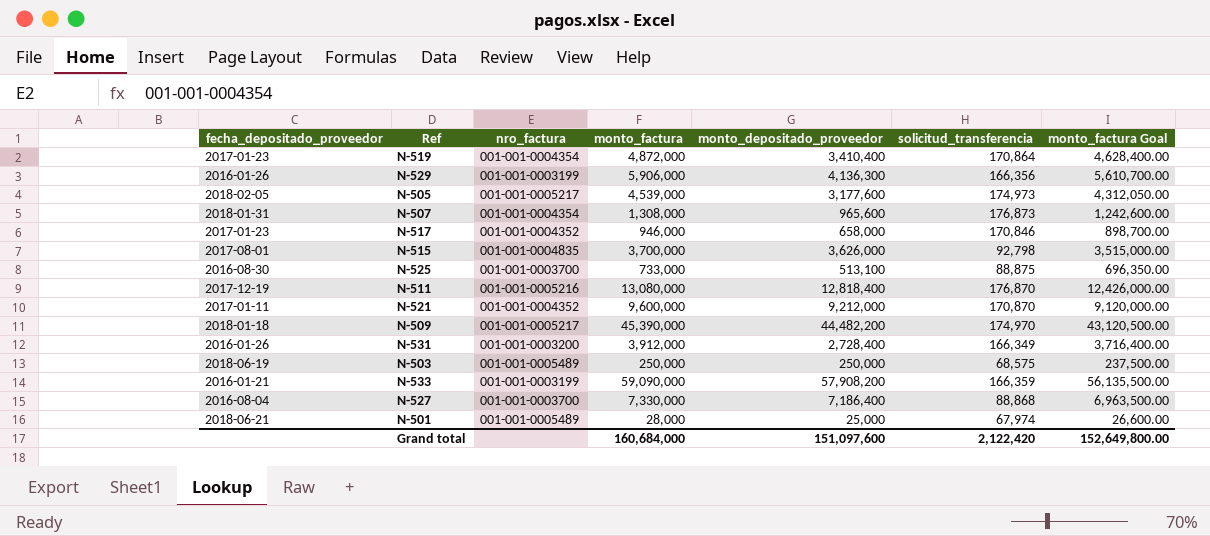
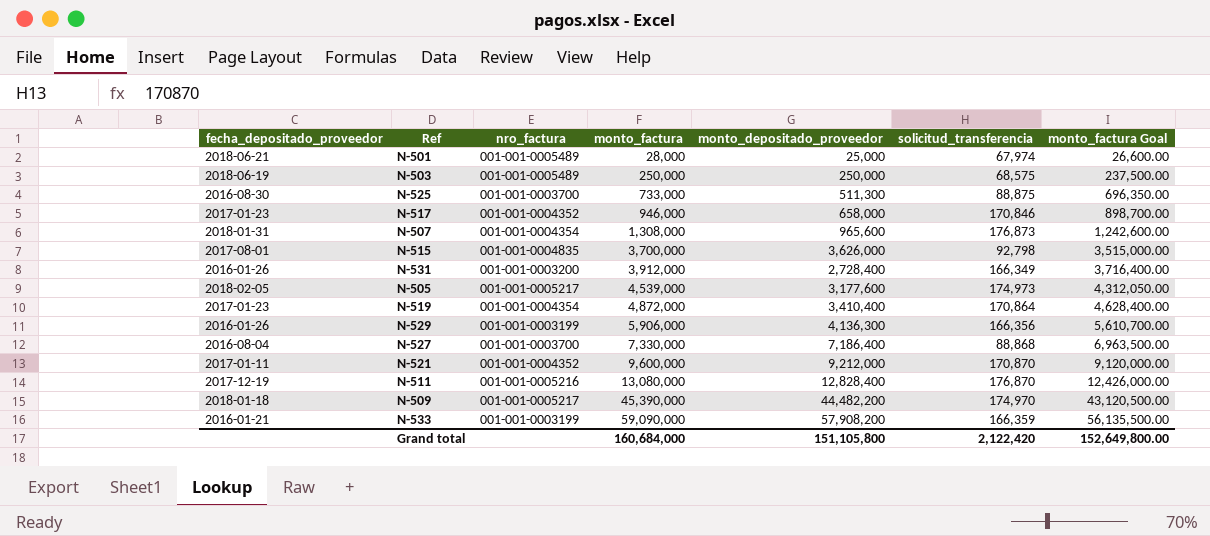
row order: none -> monto_factura ascending
N-525 | monto_depositado_proveedor: 513,100 -> 511,300
N-511 | monto_depositado_proveedor: 12,818,400 -> 12,828,400
Grand total | monto_depositado_proveedor: 151,097,600 -> 151,105,800

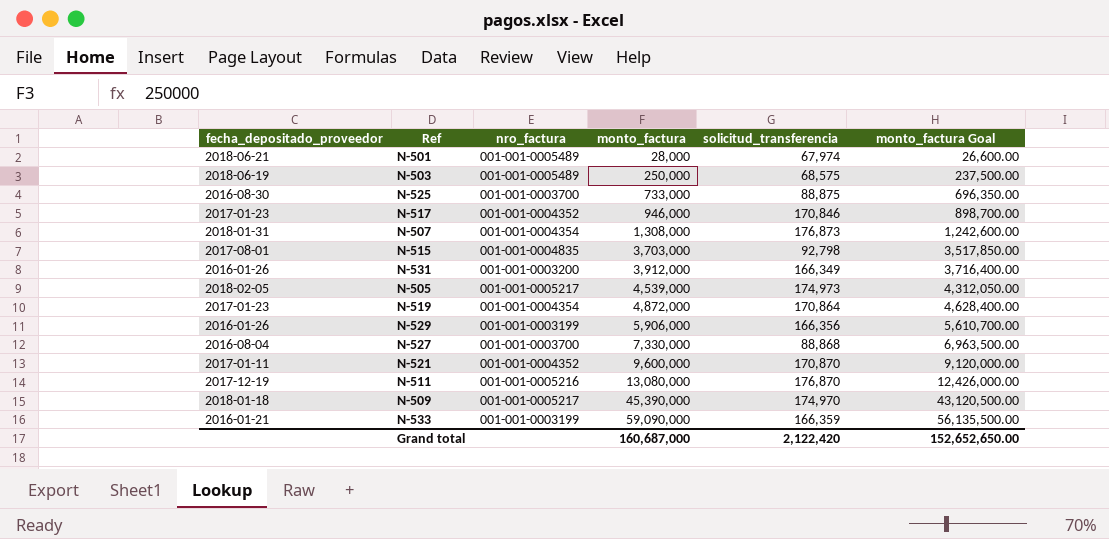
column monto_depositado_proveedor | position: 5 -> none
N-515 | monto_factura: 3,700,000 -> 3,703,000
N-515 | monto_factura Goal: 3,515,000.00 -> 3,517,850.00
Grand total | monto_factura: 160,684,000 -> 160,687,000
Grand total | monto_factura Goal: 152,649,800.00 -> 152,652,650.00

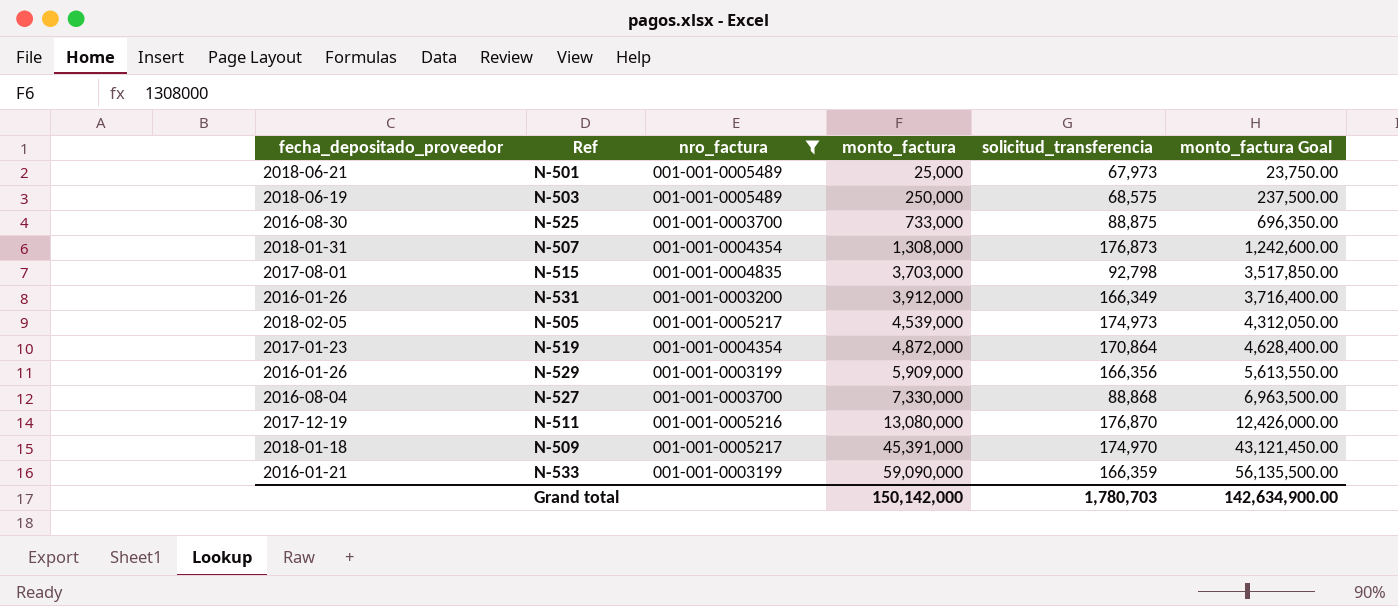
filter: none -> nro_factura != 001-001-0004352
N-501 | monto_factura: 28,000 -> 25,000
N-501 | solicitud_transferencia: 67,974 -> 67,973
N-501 | monto_factura Goal: 26,600.00 -> 23,750.00
N-529 | monto_factura: 5,906,000 -> 5,909,000
N-529 | monto_factura Goal: 5,610,700.00 -> 5,613,550.00
N-509 | monto_factura: 45,390,000 -> 45,391,000
N-509 | monto_factura Goal: 43,120,500.00 -> 43,121,450.00
Grand total | monto_factura: 160,687,000 -> 150,142,000
Grand total | solicitud_transferencia: 2,122,420 -> 1,780,703
Grand total | monto_factura Goal: 152,652,650.00 -> 142,634,900.00

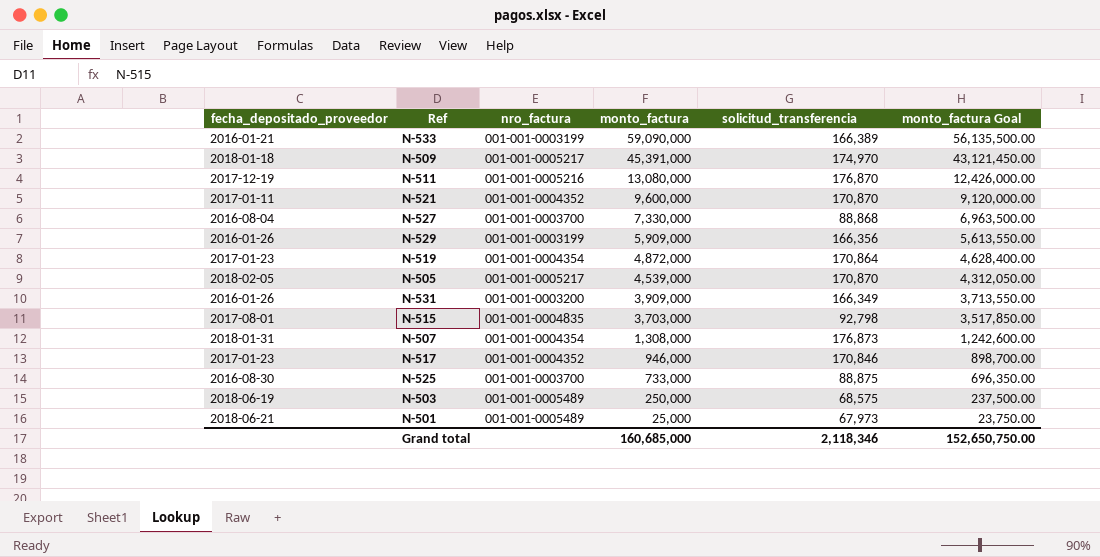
filter: nro_factura != 001-001-0004352 -> none
row order: monto_factura ascending -> monto_factura descending
N-533 | solicitud_transferencia: 166,359 -> 166,389
N-505 | solicitud_transferencia: 174,973 -> 170,870
N-531 | monto_factura: 3,912,000 -> 3,909,000
N-531 | monto_factura Goal: 3,716,400.00 -> 3,713,550.00
Grand total | monto_factura: 150,142,000 -> 160,685,000
Grand total | solicitud_transferencia: 1,780,703 -> 2,118,346
Grand total | monto_factura Goal: 142,634,900.00 -> 152,650,750.00

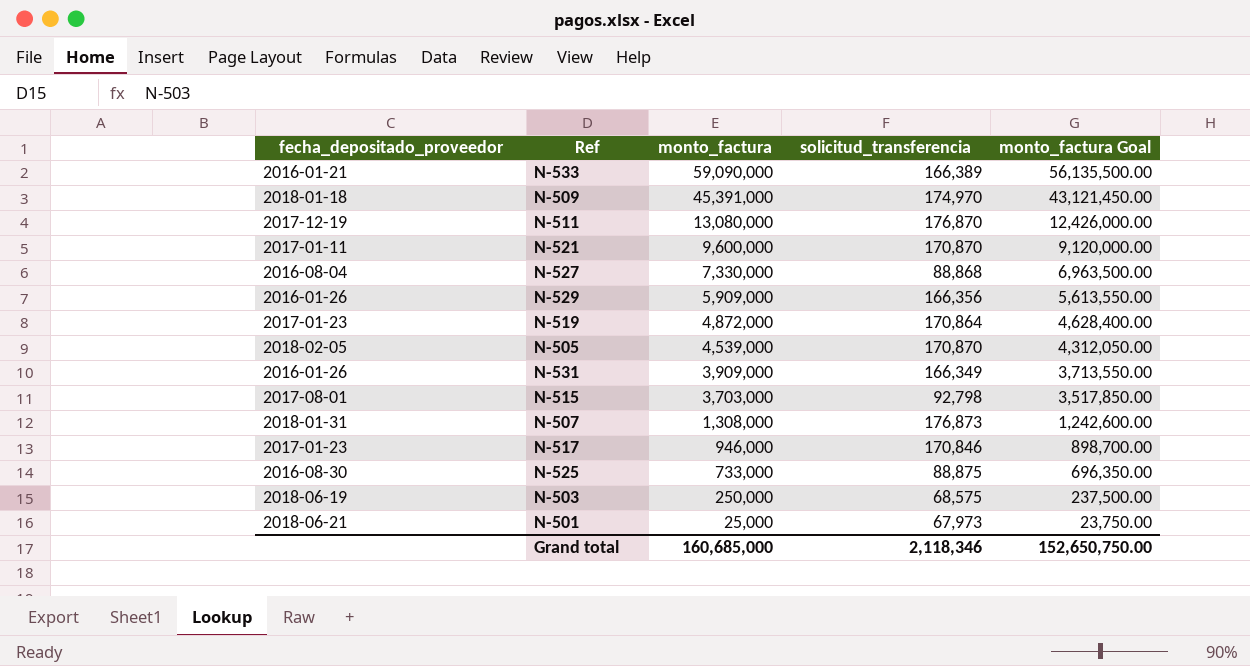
column nro_factura | position: 3 -> none

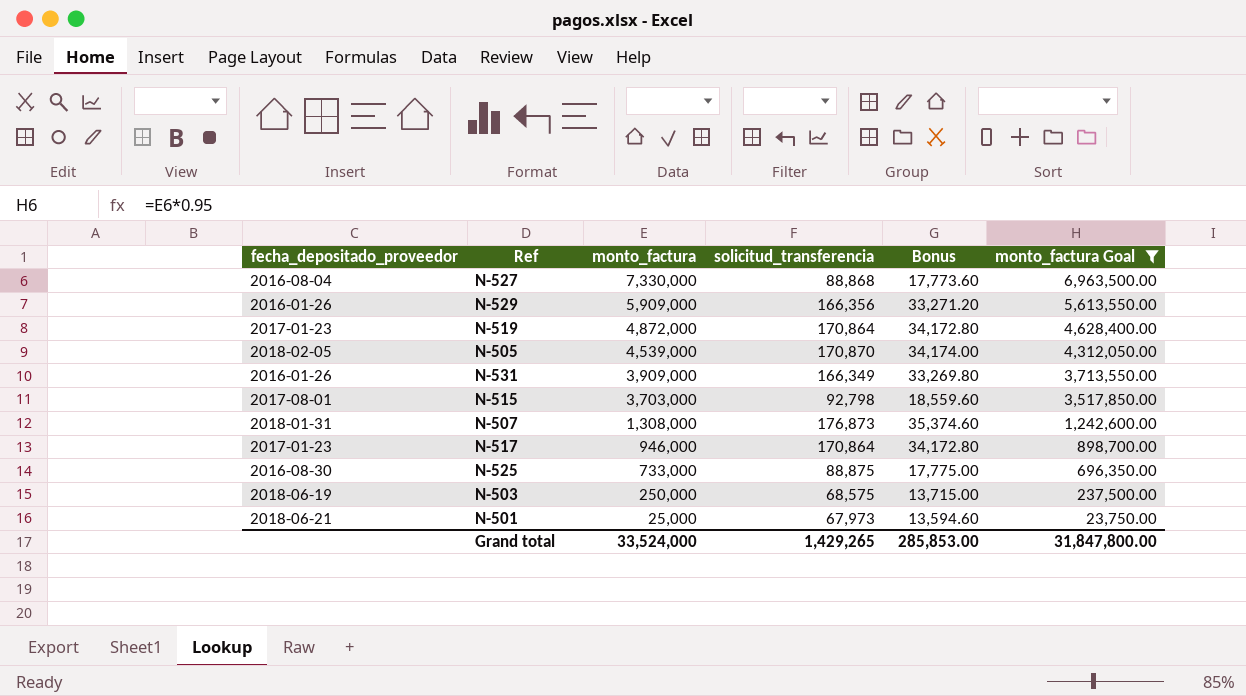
filter: none -> monto_factura Goal <= 6,963,500.00
column Bonus | formula: none -> [solicitud_transferencia] * 0.2
N-517 | solicitud_transferencia: 170,846 -> 170,864
Grand total | monto_factura: 160,685,000 -> 33,524,000
Grand total | solicitud_transferencia: 2,118,346 -> 1,429,265
Grand total | monto_factura Goal: 152,650,750.00 -> 31,847,800.00

